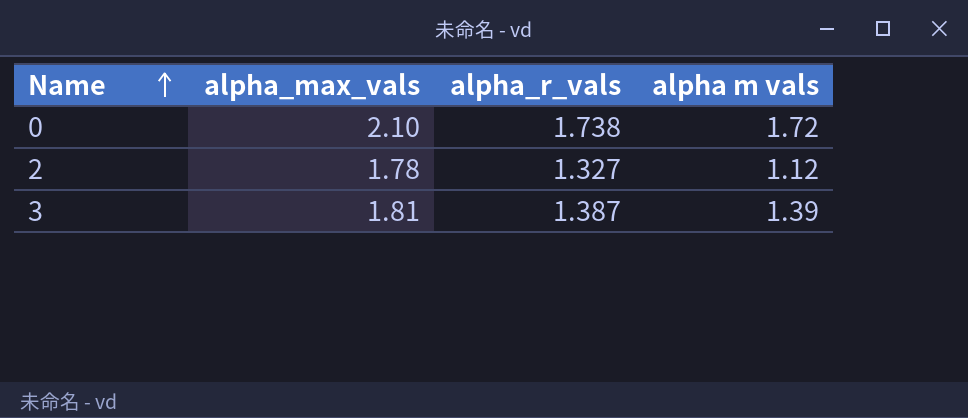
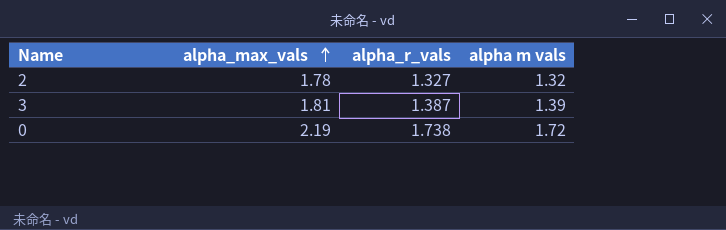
row order: Name ascending -> alpha_max_vals ascending
2 | alpha m vals: 1.12 -> 1.32
0 | alpha_max_vals: 2.10 -> 2.19

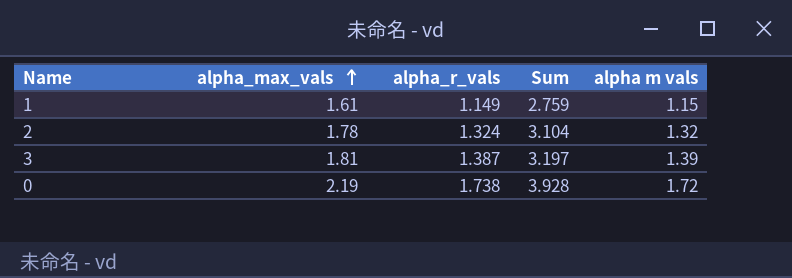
column Sum | formula: none -> [alpha_max_vals] + [alpha_r_vals]
row 1: none -> 1.61 | 1.149 | 2.759 | 1.15
2 | alpha_r_vals: 1.327 -> 1.324

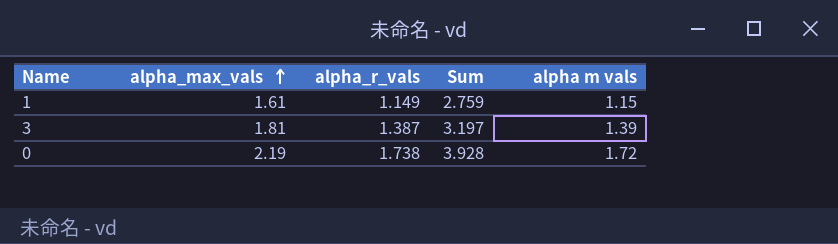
row 2: 1.78 | 1.324 | 3.104 | 1.32 -> none

